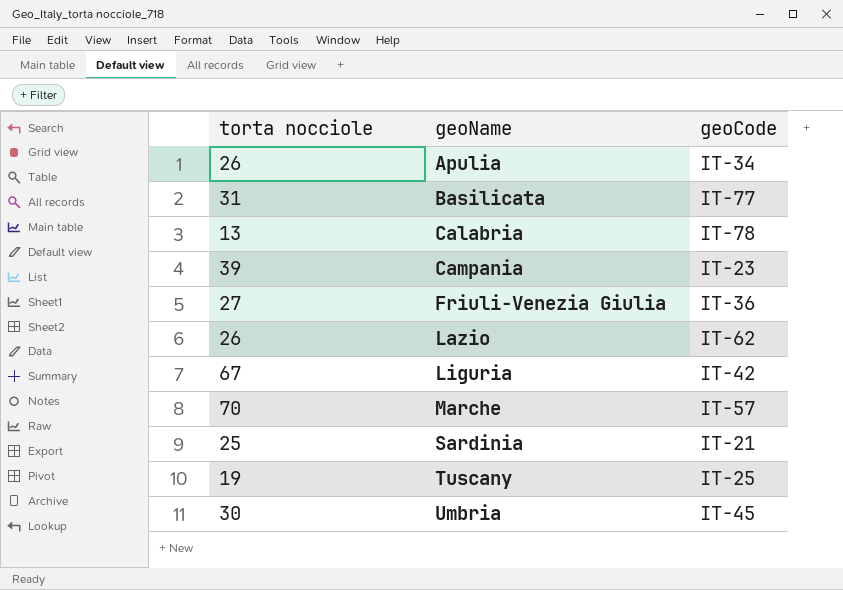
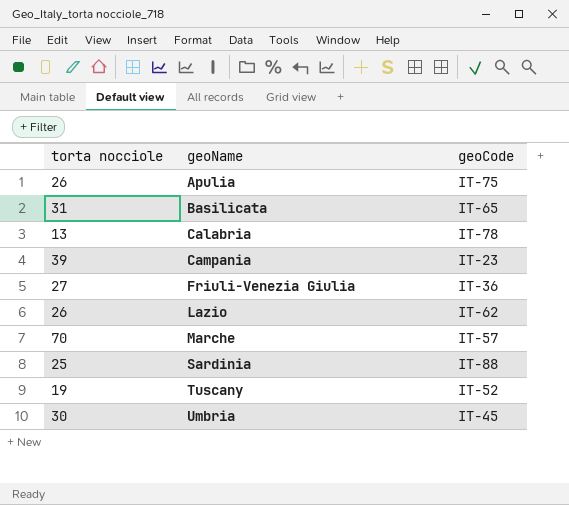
row Liguria: 67 | IT-42 -> none
Apulia | geoCode: IT-34 -> IT-75
Basilicata | geoCode: IT-77 -> IT-65
Sardinia | geoCode: IT-21 -> IT-88
Tuscany | geoCode: IT-25 -> IT-52

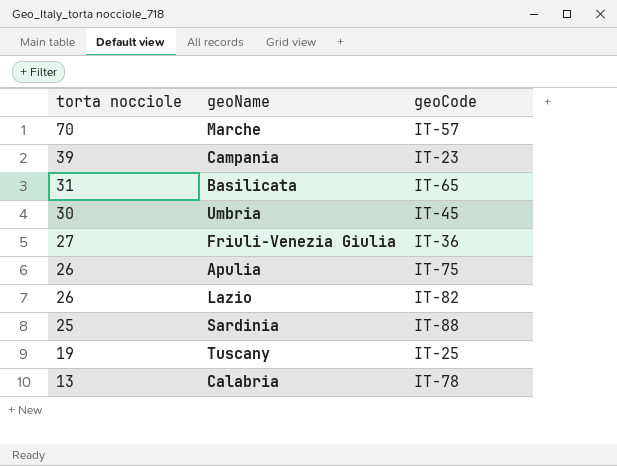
row order: geoName ascending -> torta nocciole descending
Lazio | geoCode: IT-62 -> IT-82
Tuscany | geoCode: IT-52 -> IT-25

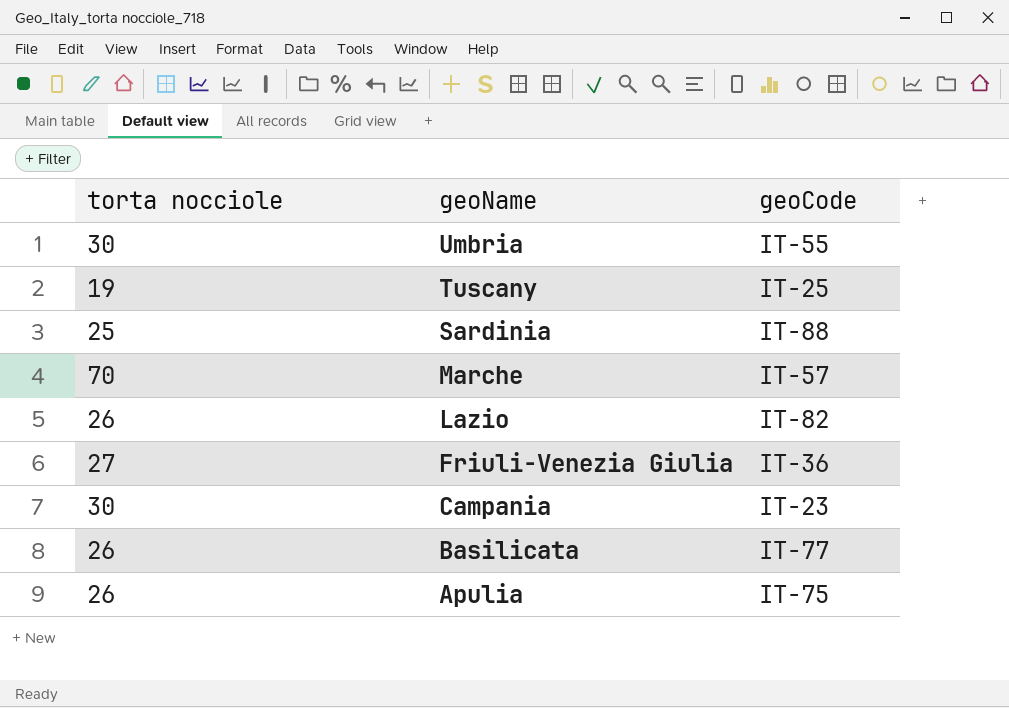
row order: torta nocciole descending -> geoName descending
row Calabria: 13 | IT-78 -> none
Umbria | geoCode: IT-45 -> IT-55
Campania | torta nocciole: 39 -> 30
Basilicata | torta nocciole: 31 -> 26
Basilicata | geoCode: IT-65 -> IT-77

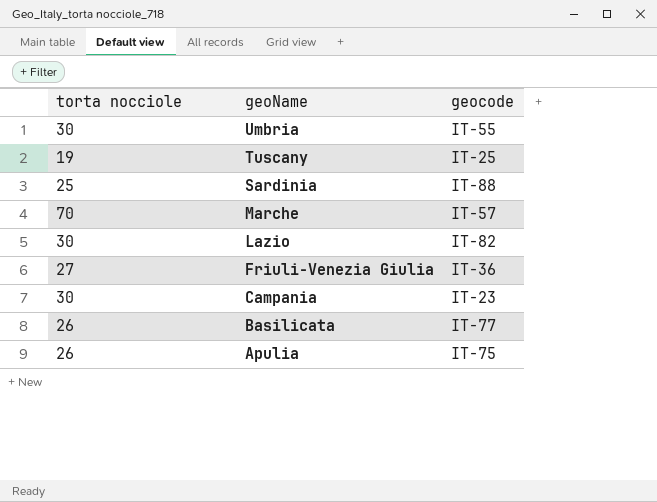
column name: geoCode -> geocode
Lazio | torta nocciole: 26 -> 30

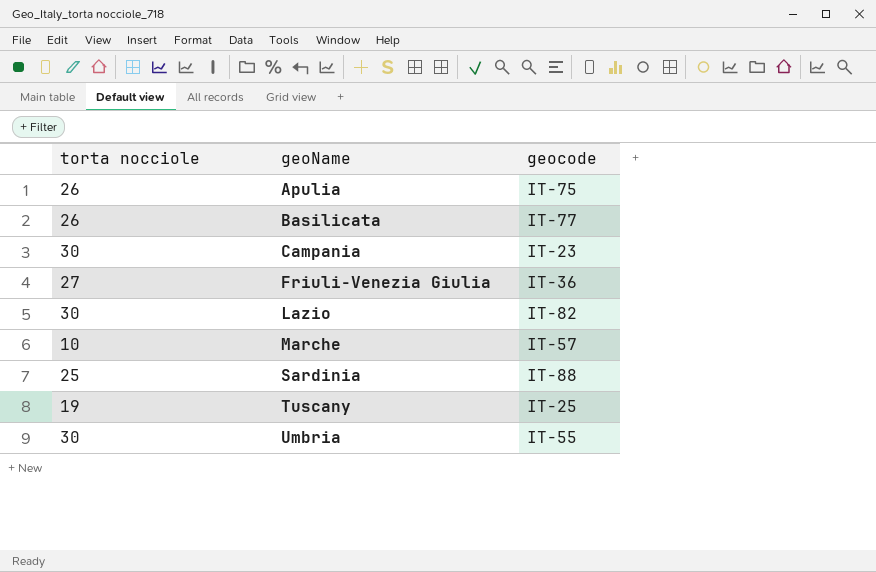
row order: geoName descending -> geoName ascending
Marche | torta nocciole: 70 -> 10

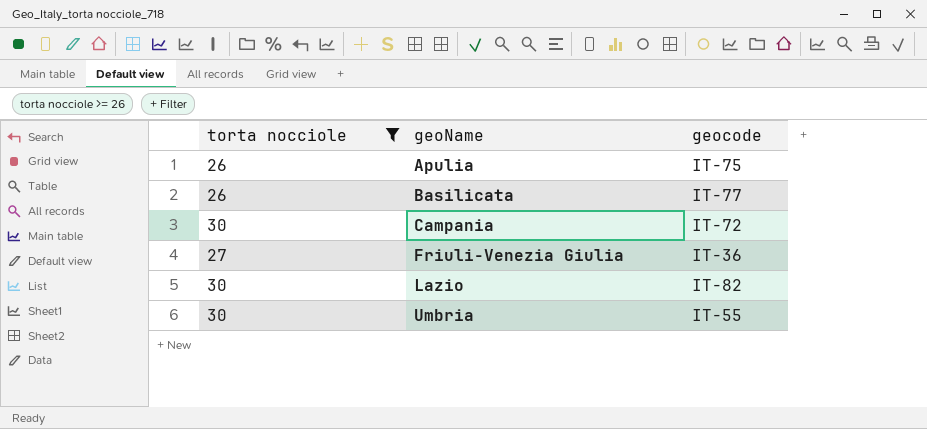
filter: none -> torta nocciole >= 26
Campania | geocode: IT-23 -> IT-72

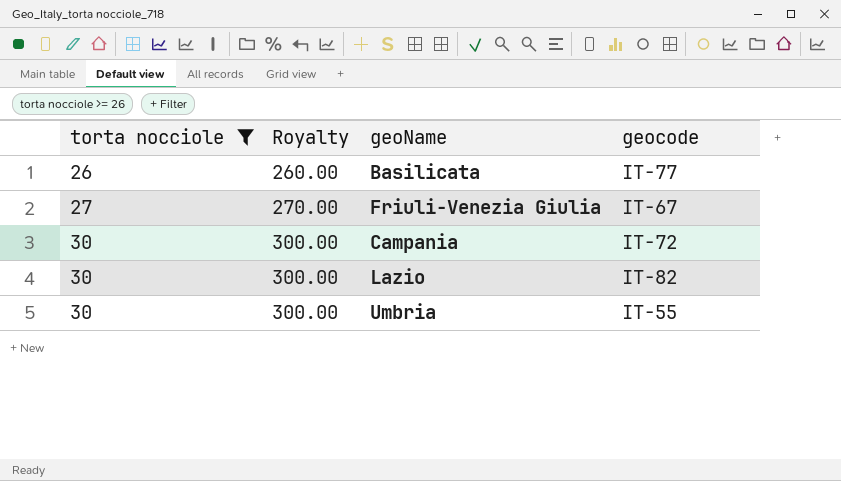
row order: geoName ascending -> torta nocciole ascending
column Royalty | formula: none -> [torta nocciole] * 10
row Apulia: 26 | IT-75 -> none
Friuli-Venezia Giulia | geocode: IT-36 -> IT-67

